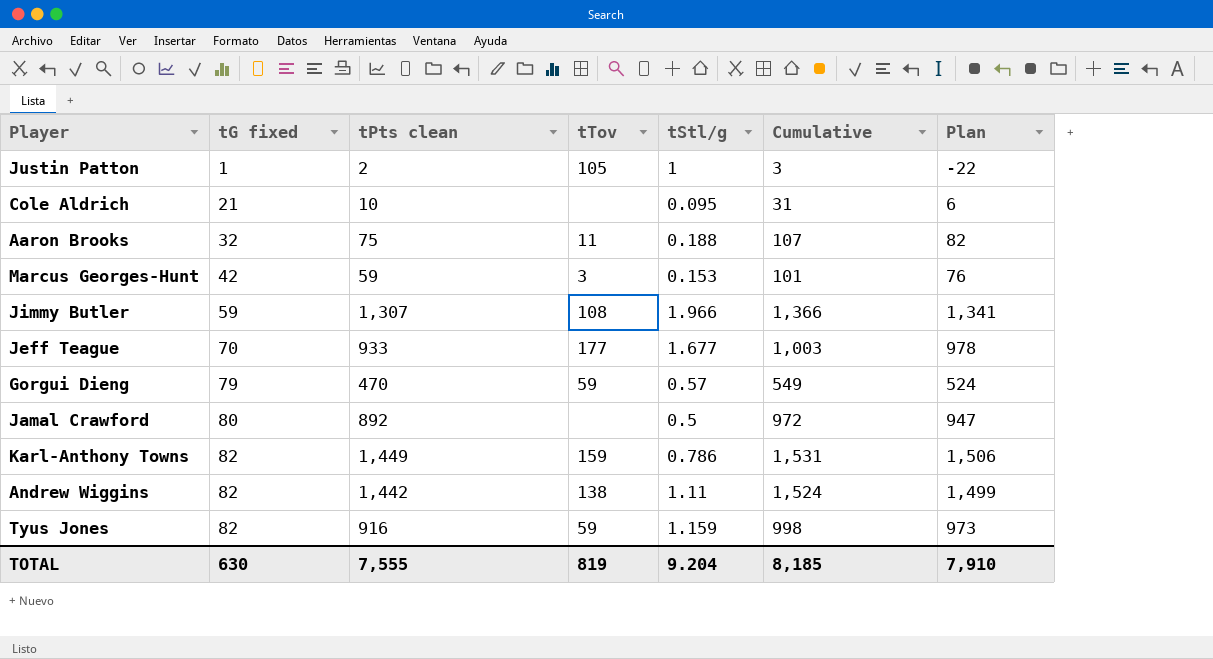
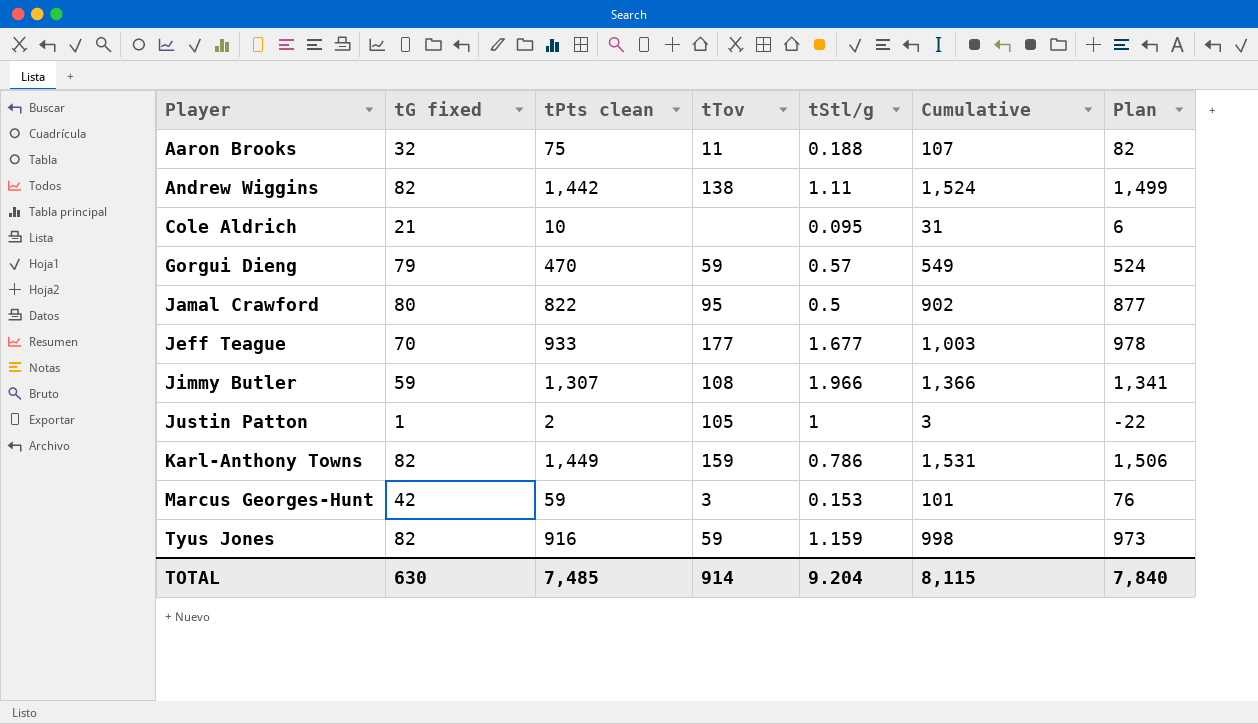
row order: tG fixed ascending -> Player ascending
Jamal Crawford | tPts clean: 892 -> 822
Jamal Crawford | tTov: none -> 95
Jamal Crawford | Cumulative: 972 -> 902
Jamal Crawford | Plan: 947 -> 877
TOTAL | tPts clean: 7,555 -> 7,485
TOTAL | tTov: 819 -> 914
TOTAL | Cumulative: 8,185 -> 8,115
TOTAL | Plan: 7,910 -> 7,840

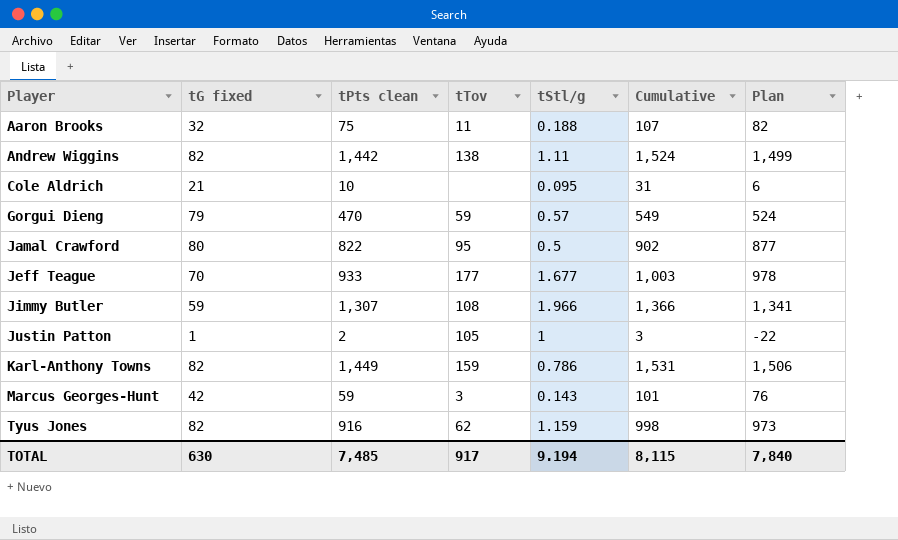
Marcus Georges-Hunt | tStl/g: 0.153 -> 0.143
Tyus Jones | tTov: 59 -> 62
TOTAL | tTov: 914 -> 917
TOTAL | tStl/g: 9.204 -> 9.194

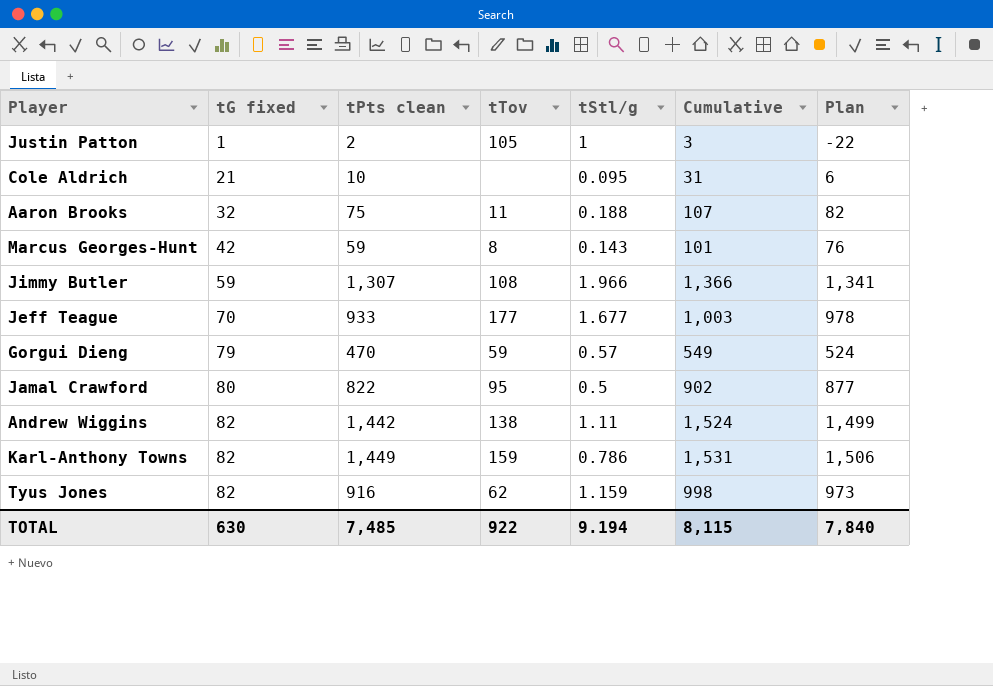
row order: Player ascending -> tG fixed ascending
Marcus Georges-Hunt | tTov: 3 -> 8
TOTAL | tTov: 917 -> 922

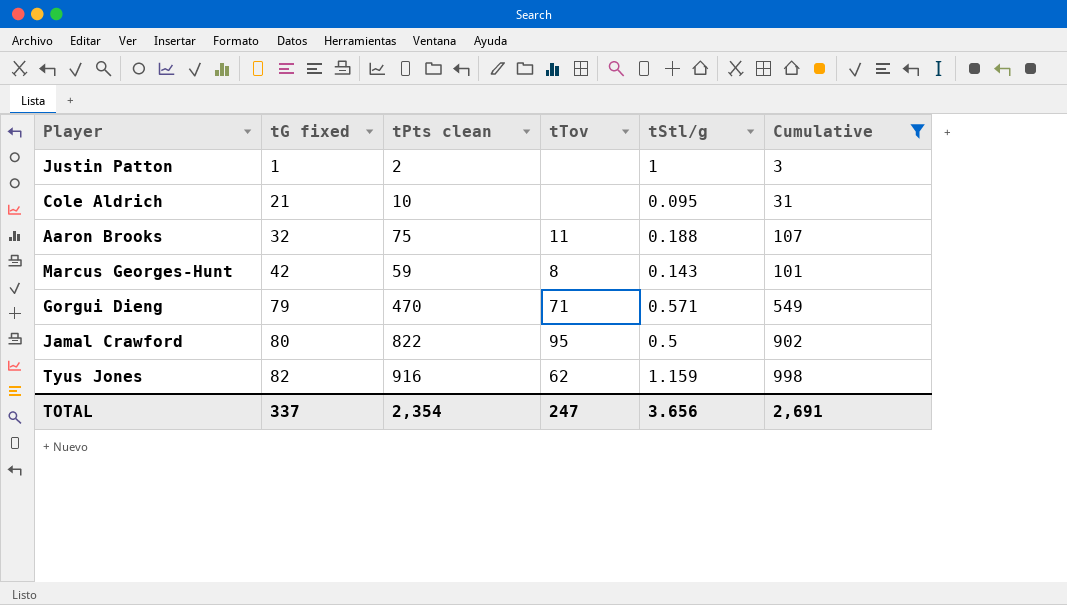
filter: none -> Cumulative <= 998
column Plan | formula: [Cumulative] - 25 -> none
Justin Patton | tTov: 105 -> none
Gorgui Dieng | tTov: 59 -> 71
Gorgui Dieng | tStl/g: 0.57 -> 0.571
TOTAL | tG fixed: 630 -> 337
TOTAL | tPts clean: 7,485 -> 2,354
TOTAL | tTov: 922 -> 247
TOTAL | tStl/g: 9.194 -> 3.656
TOTAL | Cumulative: 8,115 -> 2,691

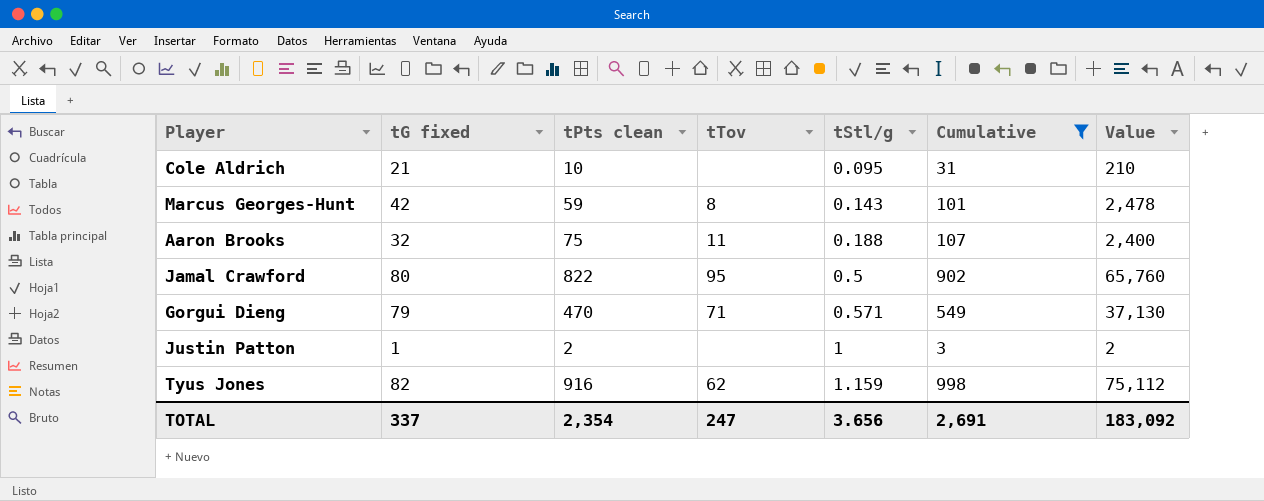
row order: tG fixed ascending -> tStl/g ascending
column Value | formula: none -> [tG fixed] * [tPts clean]

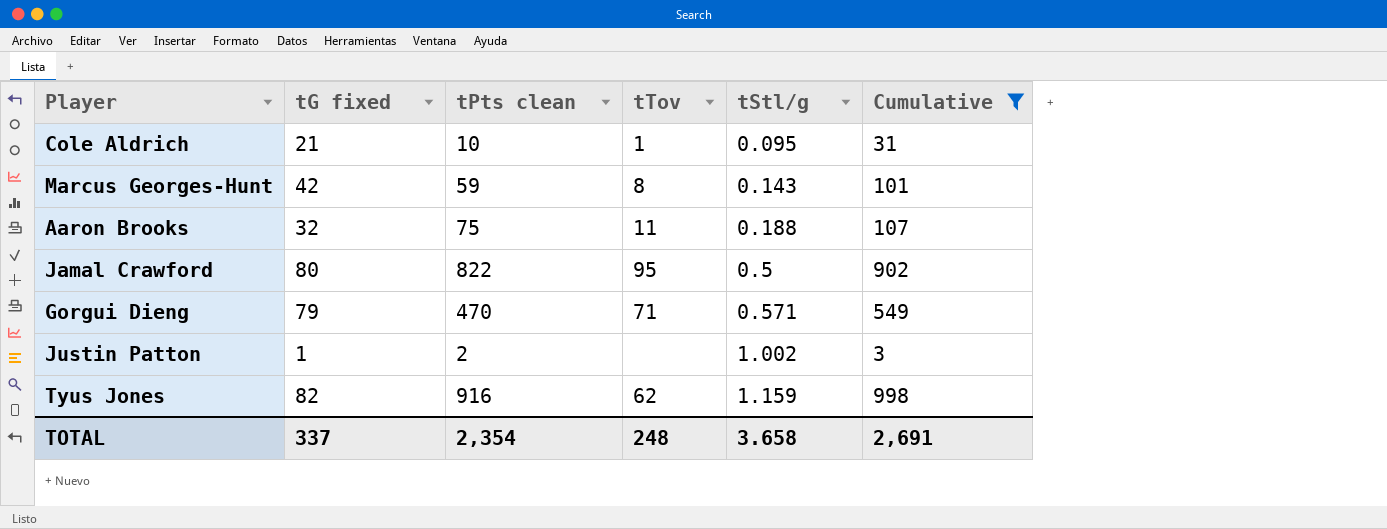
column Value | formula: [tG fixed] * [tPts clean] -> none
Cole Aldrich | tTov: none -> 1
Justin Patton | tStl/g: 1 -> 1.002
TOTAL | tTov: 247 -> 248
TOTAL | tStl/g: 3.656 -> 3.658

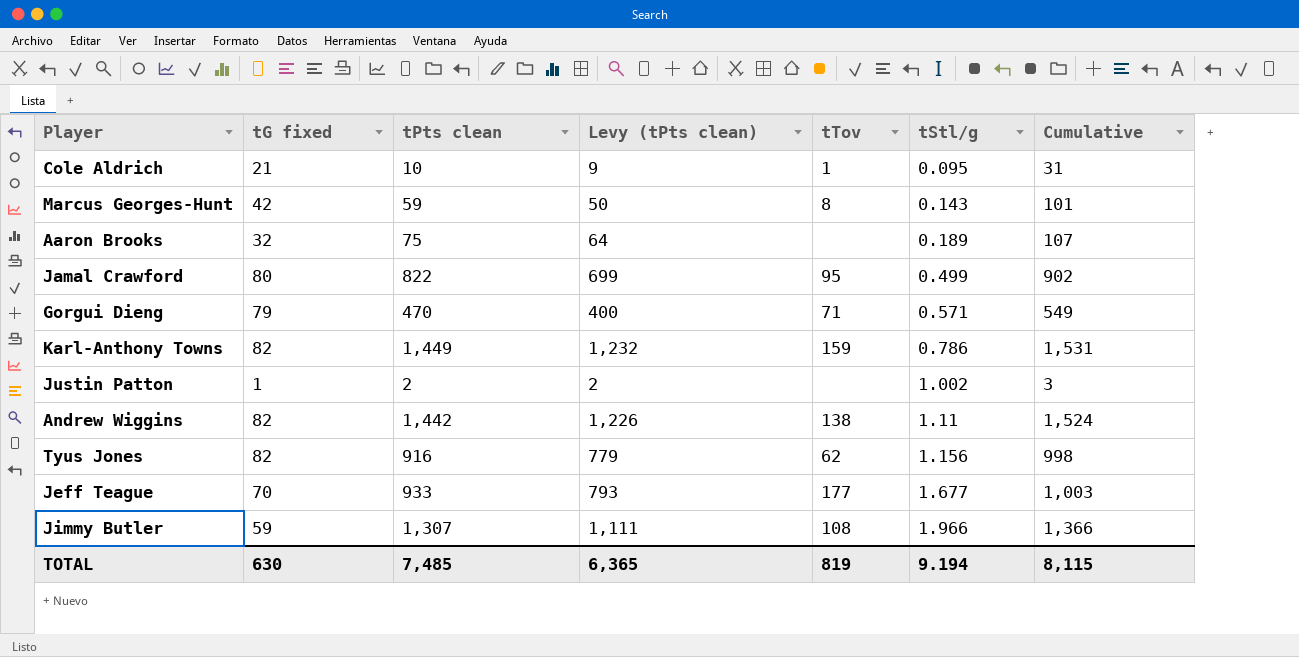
filter: Cumulative <= 998 -> none
column Levy (tPts clean) | formula: none -> [tPts clean] * 0.85
Aaron Brooks | tTov: 11 -> none
Aaron Brooks | tStl/g: 0.188 -> 0.189
Jamal Crawford | tStl/g: 0.5 -> 0.499
Tyus Jones | tStl/g: 1.159 -> 1.156
TOTAL | tG fixed: 337 -> 630
TOTAL | tPts clean: 2,354 -> 7,485
TOTAL | tTov: 248 -> 819
TOTAL | tStl/g: 3.658 -> 9.194
TOTAL | Cumulative: 2,691 -> 8,115

